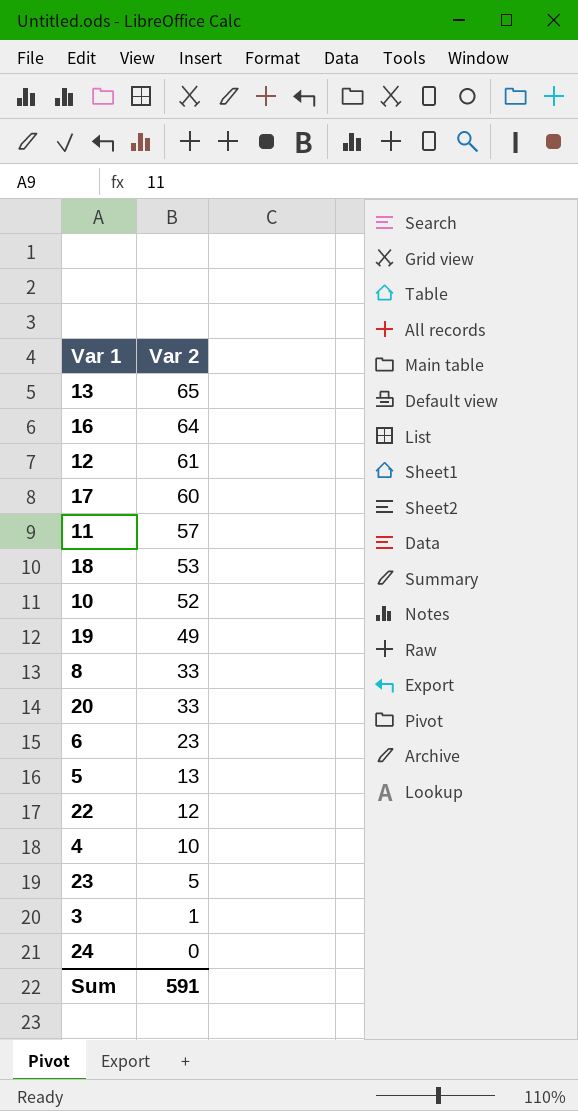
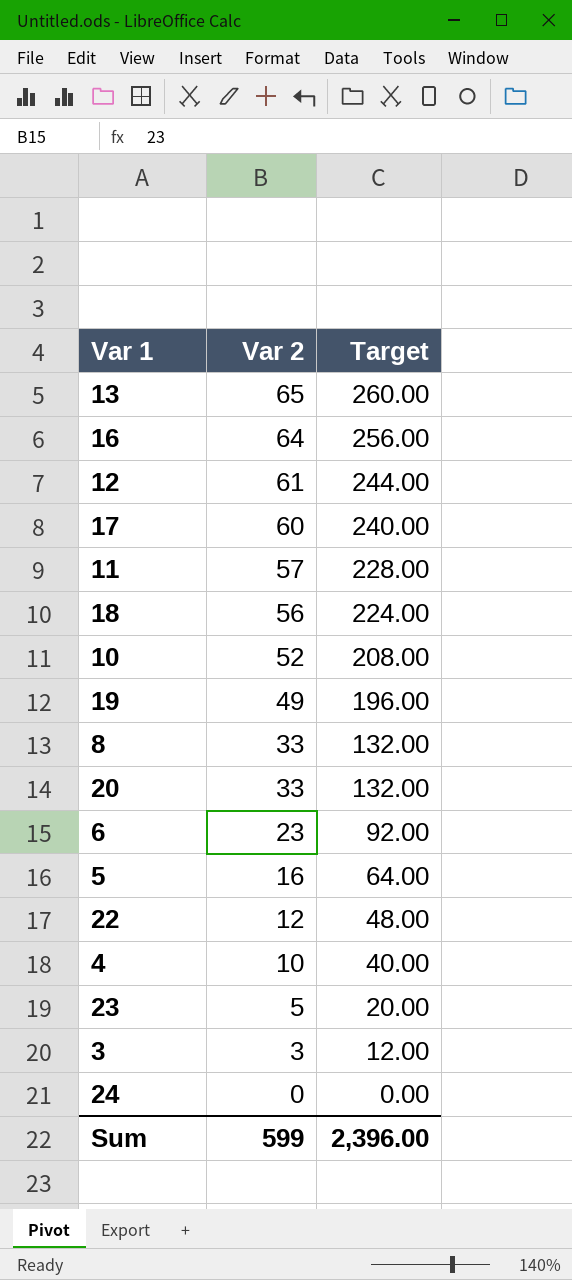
column Target | formula: none -> [Var 2] * 4
18 | Var 2: 53 -> 56
5 | Var 2: 13 -> 16
3 | Var 2: 1 -> 3
Sum | Var 2: 591 -> 599

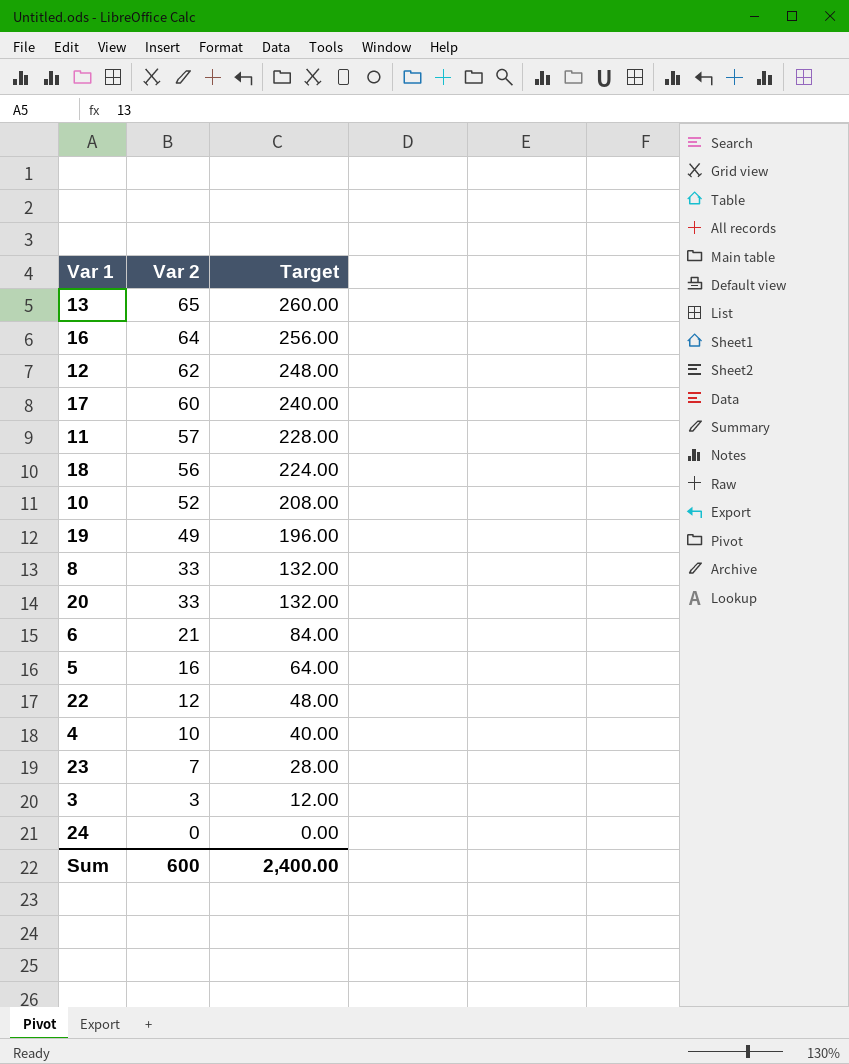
12 | Var 2: 61 -> 62
12 | Target: 244.00 -> 248.00
6 | Var 2: 23 -> 21
6 | Target: 92.00 -> 84.00
23 | Var 2: 5 -> 7
23 | Target: 20.00 -> 28.00
Sum | Var 2: 599 -> 600
Sum | Target: 2,396.00 -> 2,400.00

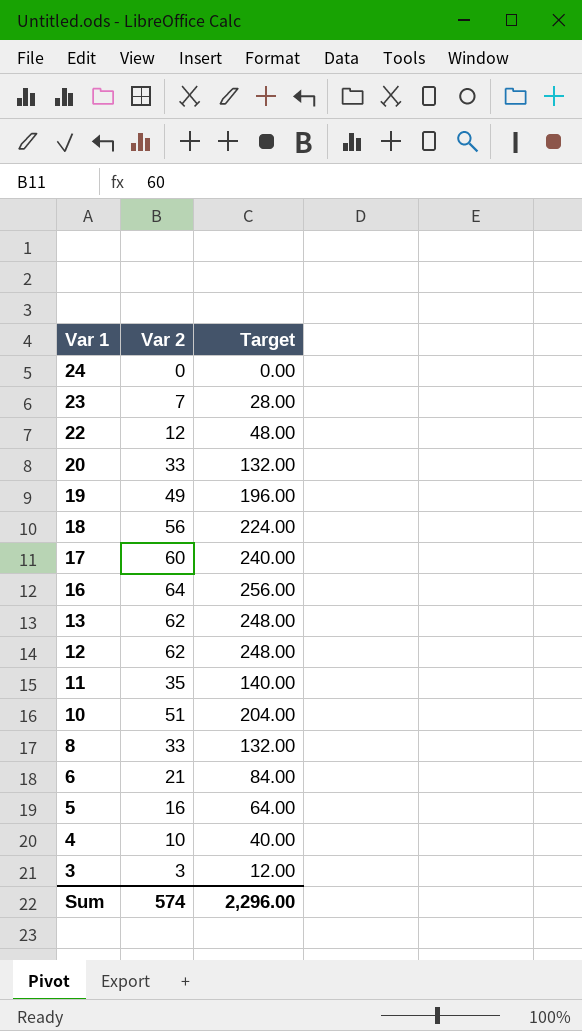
row order: Var 2 descending -> Var 1 descending
13 | Var 2: 65 -> 62
13 | Target: 260.00 -> 248.00
11 | Var 2: 57 -> 35
11 | Target: 228.00 -> 140.00
10 | Var 2: 52 -> 51
10 | Target: 208.00 -> 204.00
Sum | Var 2: 600 -> 574
Sum | Target: 2,400.00 -> 2,296.00

